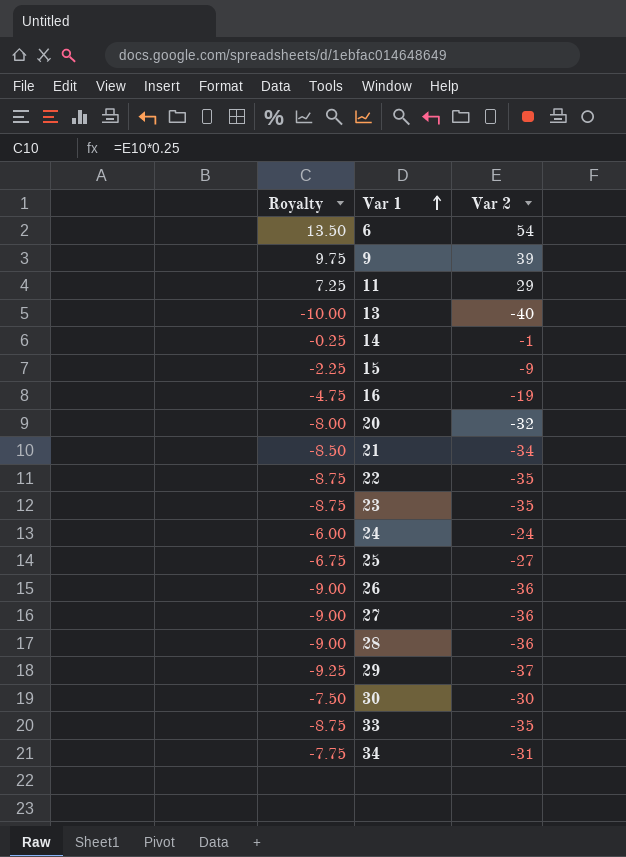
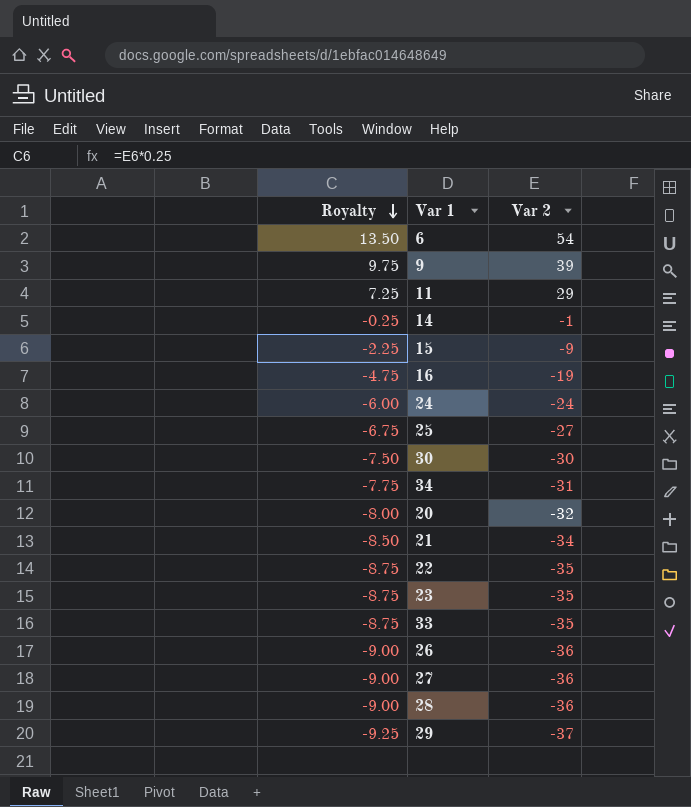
row order: Var 1 ascending -> Royalty descending
row 13: -10.00 | -40 -> none

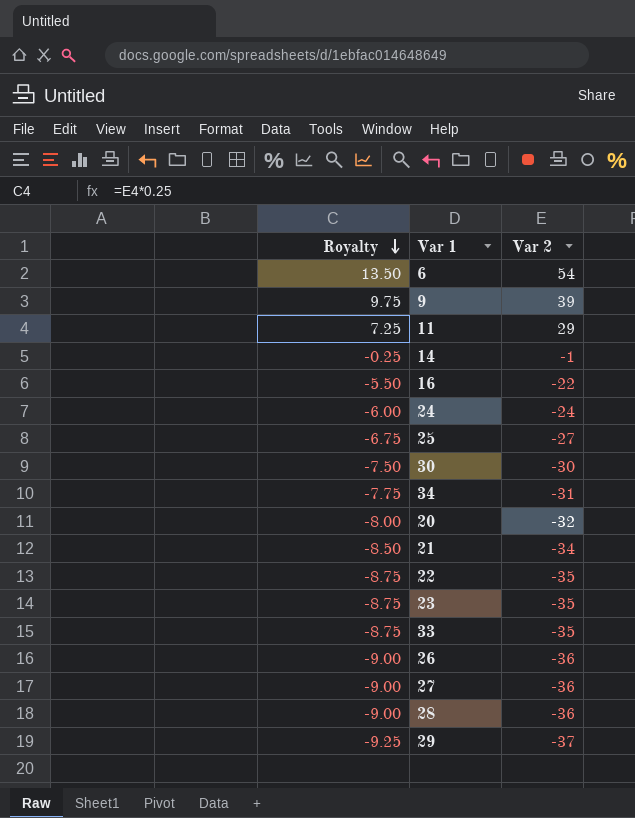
row 15: -2.25 | -9 -> none
16 | Royalty: -4.75 -> -5.50
16 | Var 2: -19 -> -22

